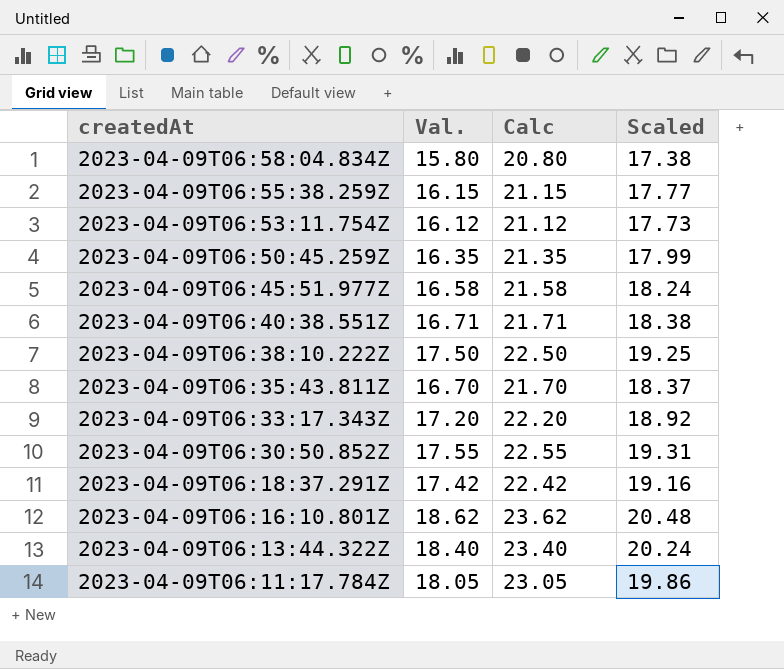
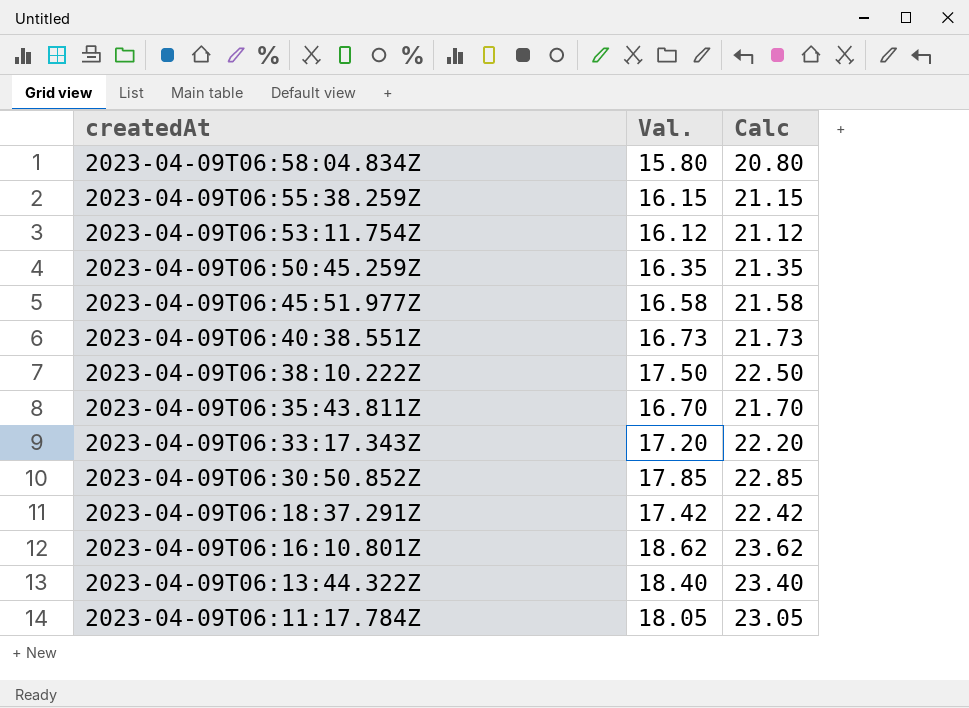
column Scaled | formula: [Val.] * 1.1 -> none
2023-04-09T06:40:38.551Z | Val.: 16.71 -> 16.73
2023-04-09T06:40:38.551Z | Calc: 21.71 -> 21.73
2023-04-09T06:30:50.852Z | Val.: 17.55 -> 17.85
2023-04-09T06:30:50.852Z | Calc: 22.55 -> 22.85

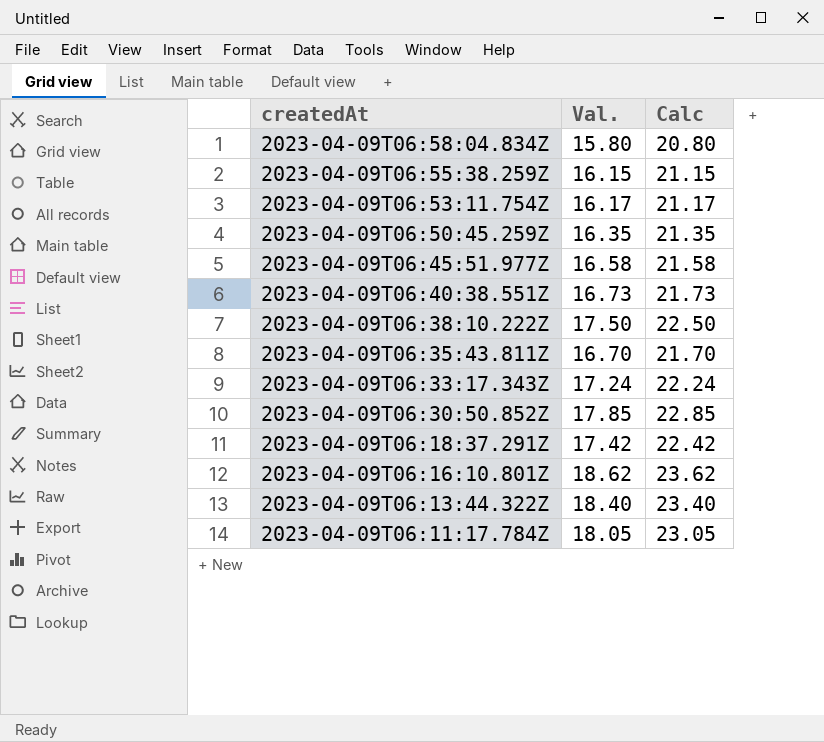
2023-04-09T06:53:11.754Z | Val.: 16.12 -> 16.17
2023-04-09T06:53:11.754Z | Calc: 21.12 -> 21.17
2023-04-09T06:33:17.343Z | Val.: 17.20 -> 17.24
2023-04-09T06:33:17.343Z | Calc: 22.20 -> 22.24

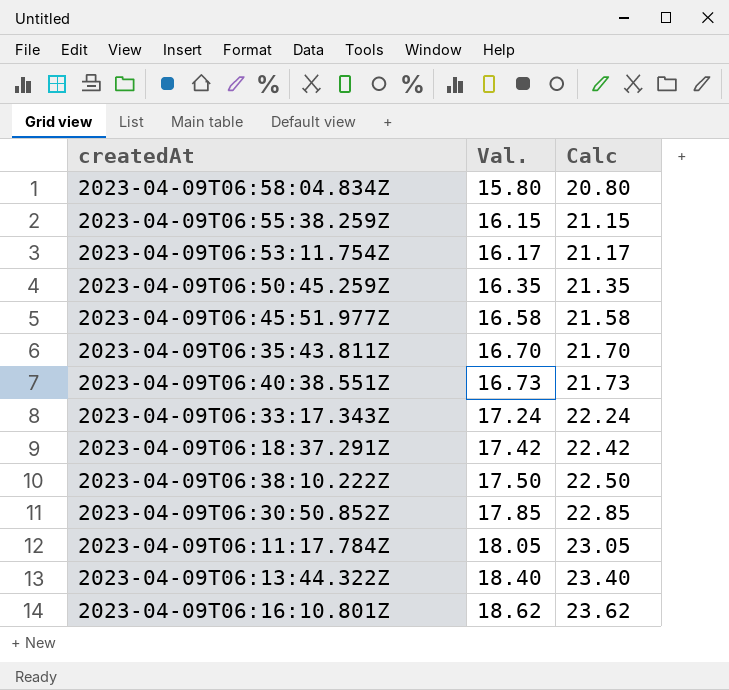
row order: createdAt descending -> Val. ascending

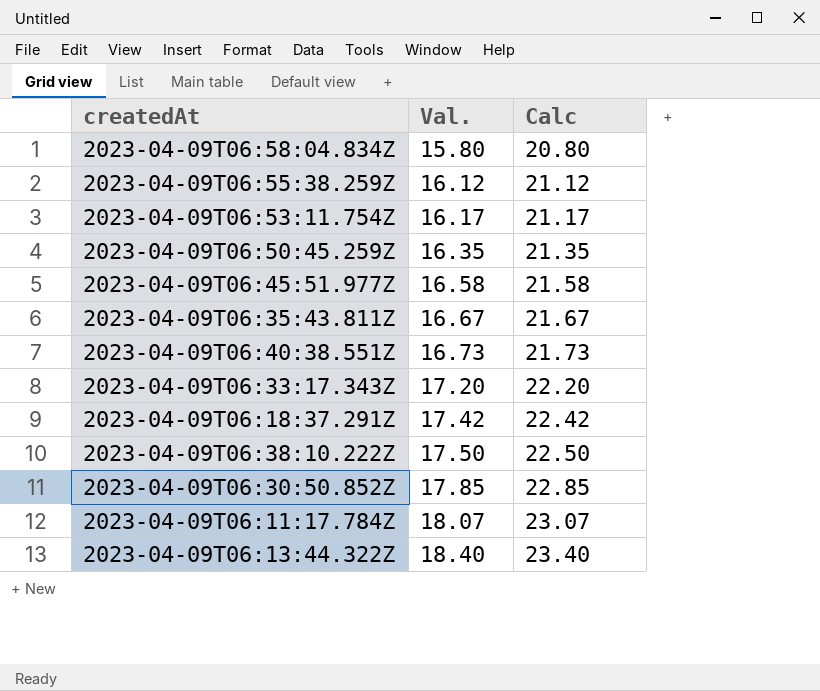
row 2023-04-09T06:16:10.801Z: 18.62 | 23.62 -> none
2023-04-09T06:55:38.259Z | Val.: 16.15 -> 16.12
2023-04-09T06:55:38.259Z | Calc: 21.15 -> 21.12
2023-04-09T06:35:43.811Z | Val.: 16.70 -> 16.67
2023-04-09T06:35:43.811Z | Calc: 21.70 -> 21.67
2023-04-09T06:33:17.343Z | Val.: 17.24 -> 17.20
2023-04-09T06:33:17.343Z | Calc: 22.24 -> 22.20
2023-04-09T06:11:17.784Z | Val.: 18.05 -> 18.07
2023-04-09T06:11:17.784Z | Calc: 23.05 -> 23.07

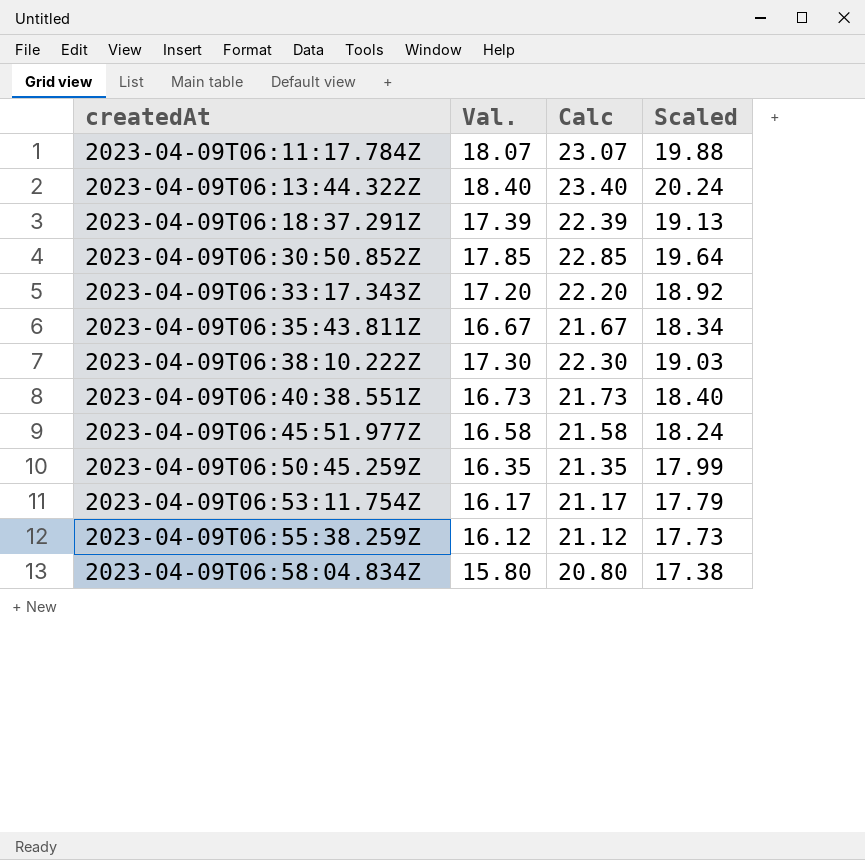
row order: Val. ascending -> createdAt ascending
column Scaled | formula: none -> [Val.] * 1.1
2023-04-09T06:18:37.291Z | Val.: 17.42 -> 17.39
2023-04-09T06:18:37.291Z | Calc: 22.42 -> 22.39
2023-04-09T06:38:10.222Z | Val.: 17.50 -> 17.30
2023-04-09T06:38:10.222Z | Calc: 22.50 -> 22.30

